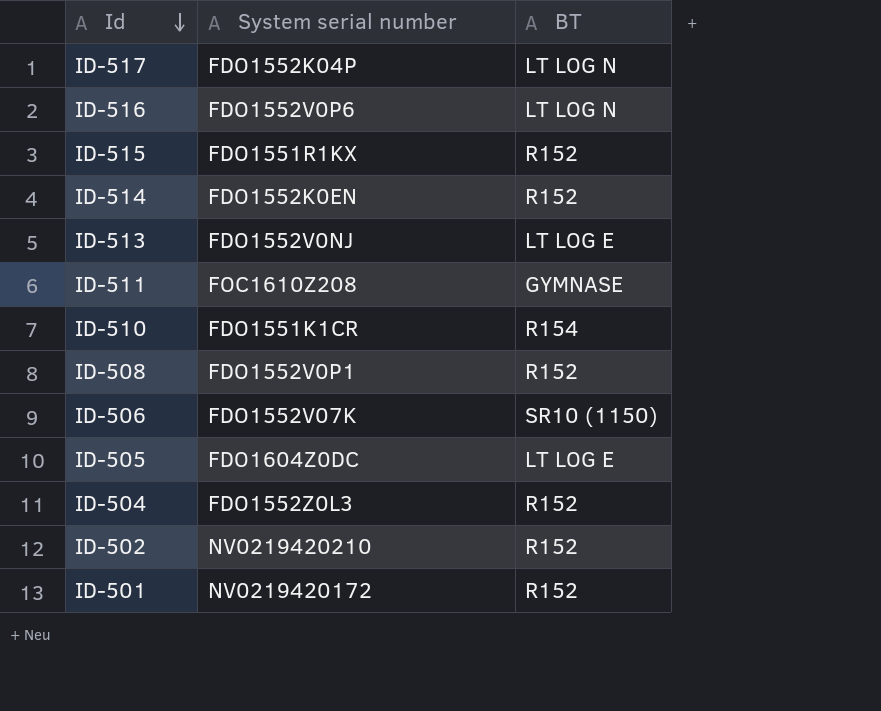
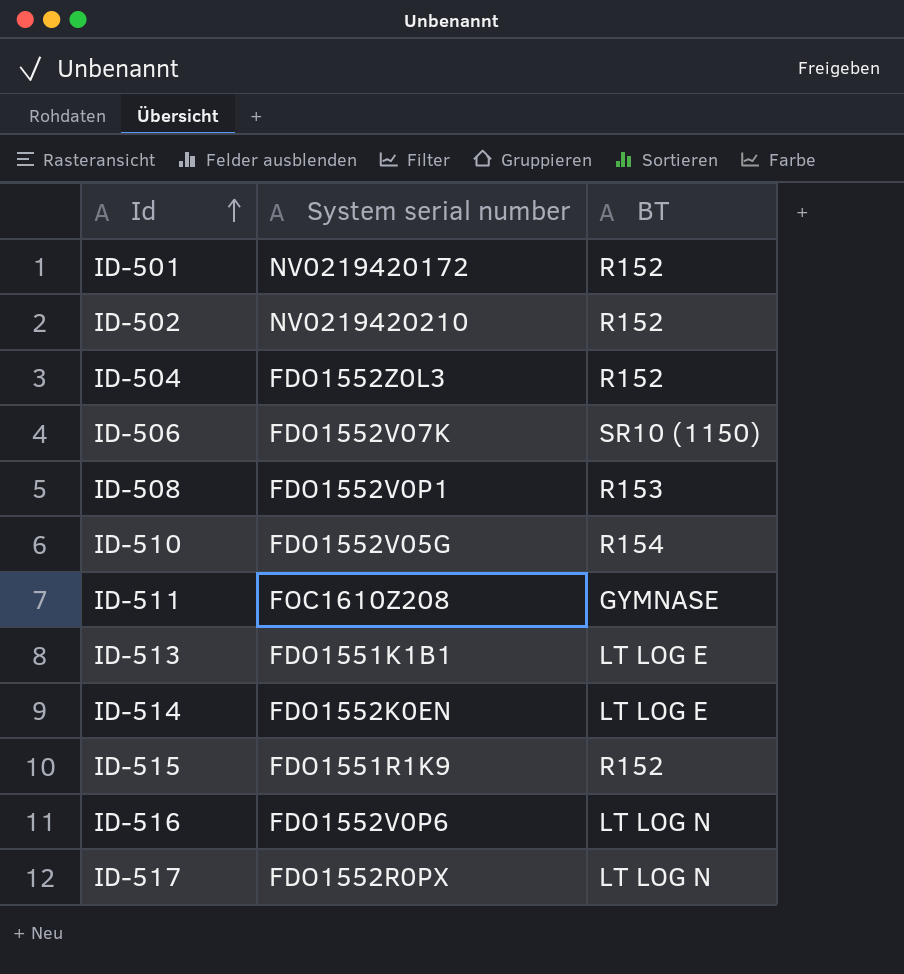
row order: Id descending -> Id ascending
row ID-505: FDO1604Z0DC | LT LOG E -> none
ID-508 | BT: R152 -> R153
ID-510 | System serial number: FDO1551K1CR -> FDO1552V05G
ID-513 | System serial number: FDO1552V0NJ -> FDO1551K1B1
ID-514 | BT: R152 -> LT LOG E
ID-515 | System serial number: FDO1551R1KX -> FDO1551R1K9
ID-517 | System serial number: FDO1552K04P -> FDO1552R0PX

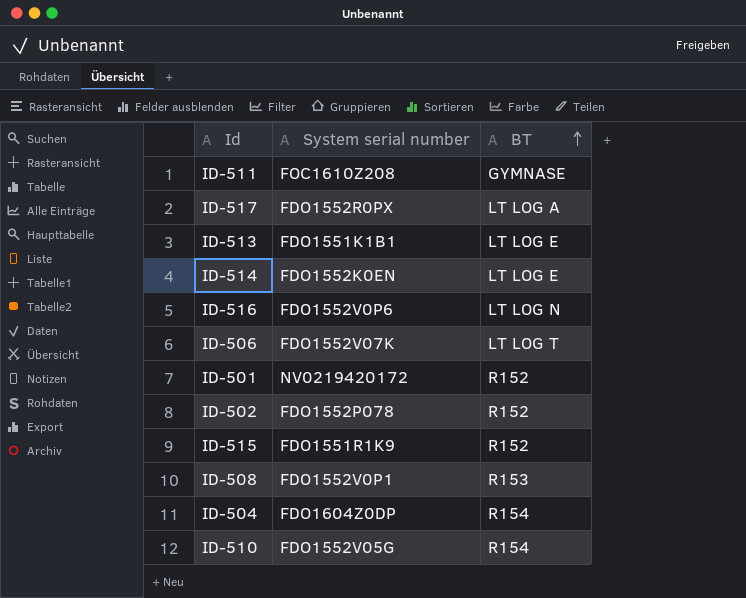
row order: Id ascending -> BT ascending
ID-517 | BT: LT LOG N -> LT LOG A
ID-506 | BT: SR10 (1150) -> LT LOG T
ID-502 | System serial number: NV0219420210 -> FDO1552P078
ID-504 | System serial number: FDO1552Z0L3 -> FDO1604Z0DP
ID-504 | BT: R152 -> R154

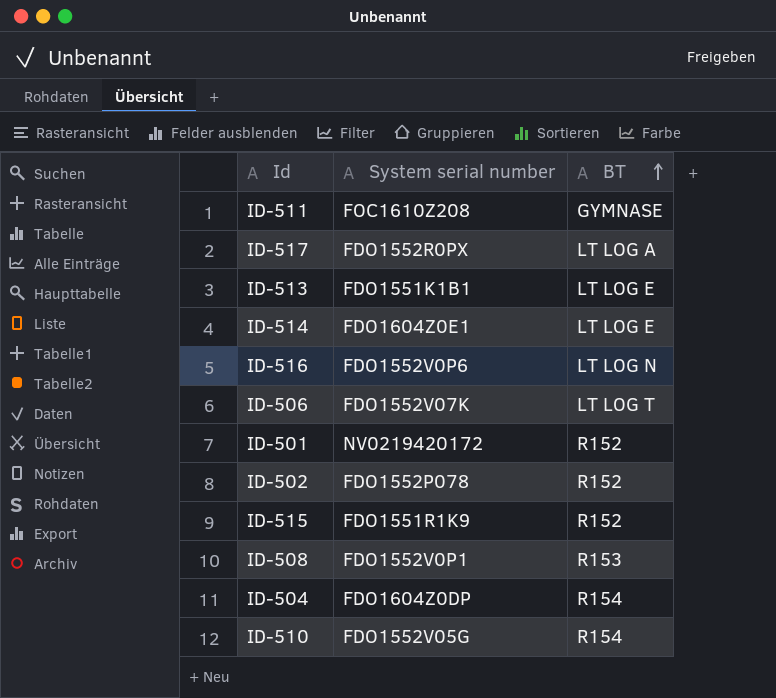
ID-514 | System serial number: FDO1552K0EN -> FDO1604Z0E1

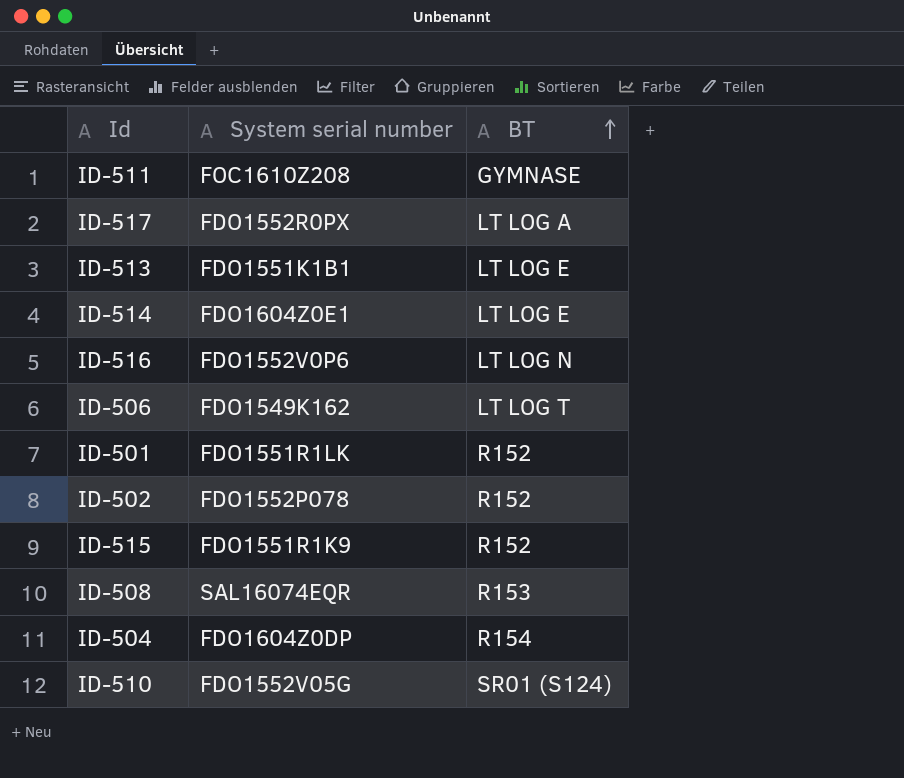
ID-506 | System serial number: FDO1552V07K -> FDO1549K162
ID-501 | System serial number: NV0219420172 -> FDO1551R1LK
ID-508 | System serial number: FDO1552V0P1 -> SAL16074EQR
ID-510 | BT: R154 -> SR01 (S124)

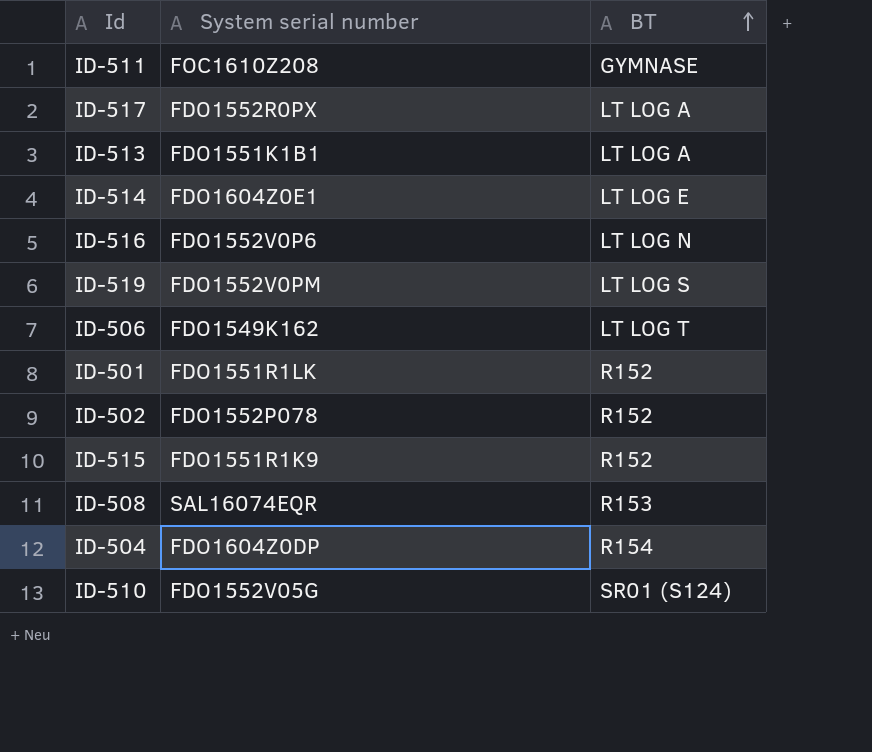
ID-513 | BT: LT LOG E -> LT LOG A
row ID-519: none -> FDO1552V0PM | LT LOG S

